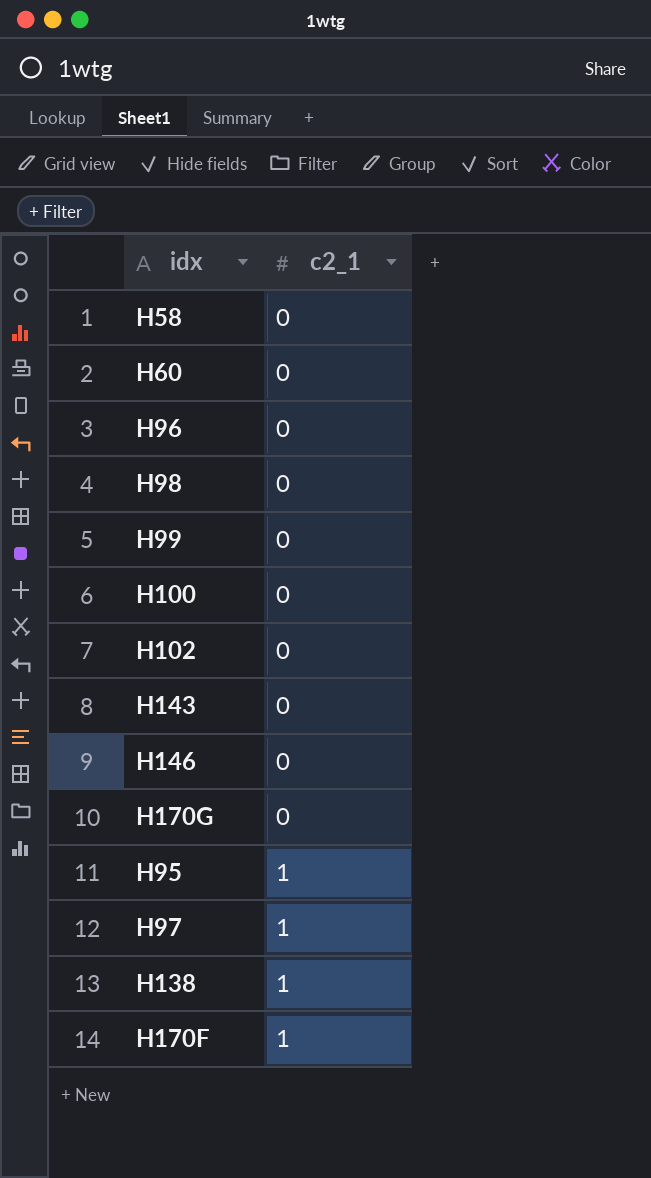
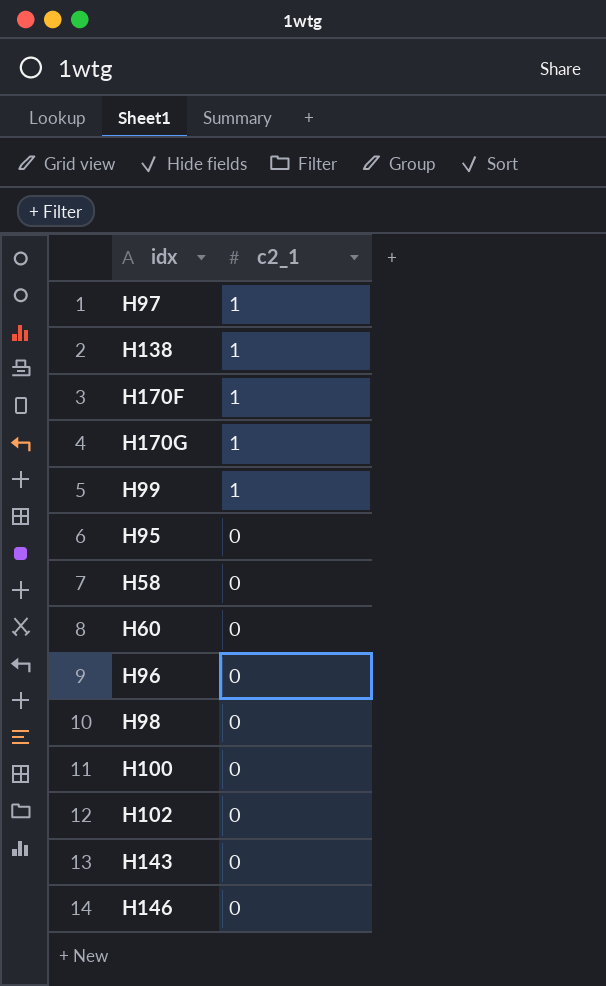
row order: c2_1 ascending -> c2_1 descending
H170G | c2_1: 0 -> 1
H99 | c2_1: 0 -> 1
H95 | c2_1: 1 -> 0

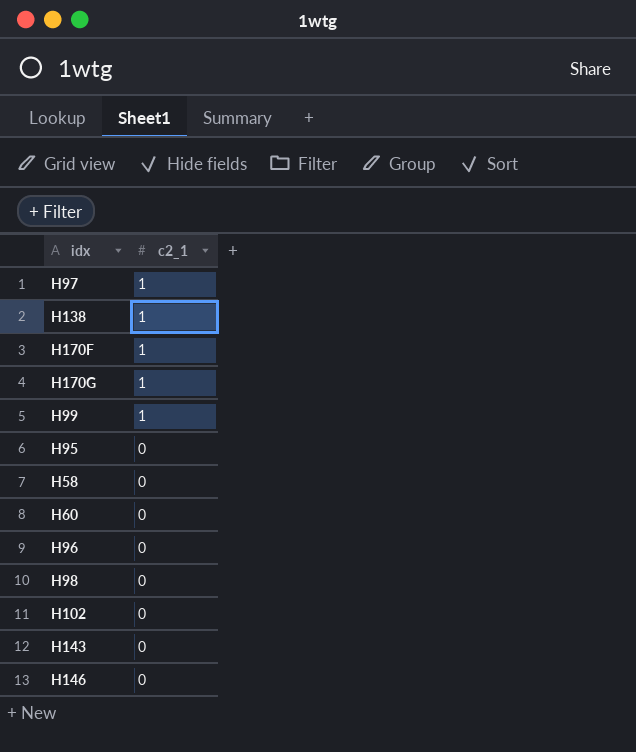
row H100: 0 -> none

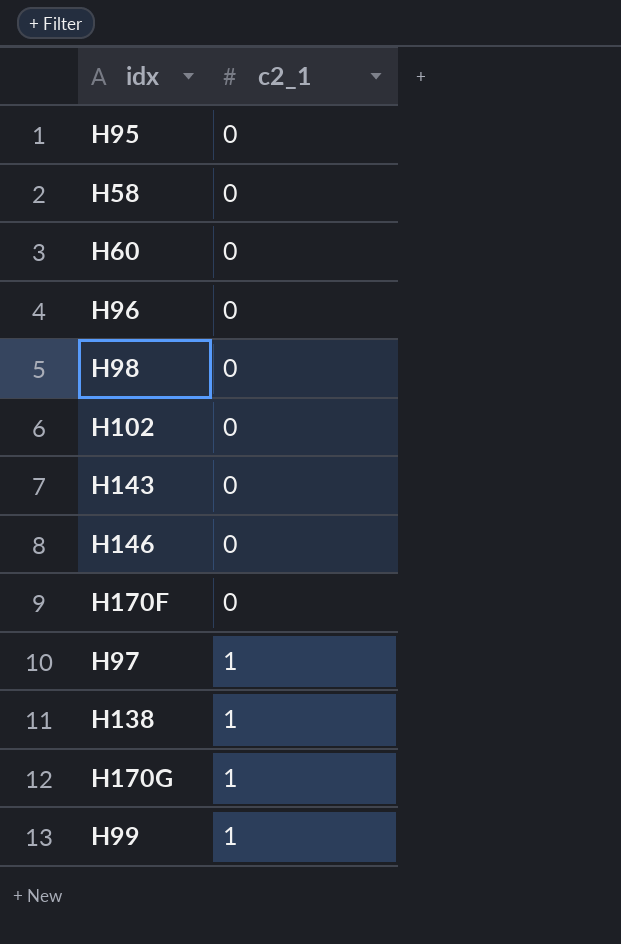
row order: c2_1 descending -> c2_1 ascending
H170F | c2_1: 1 -> 0

